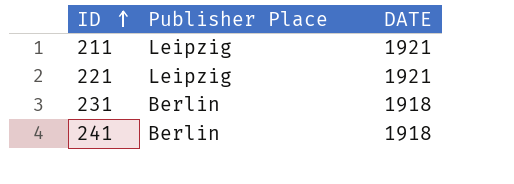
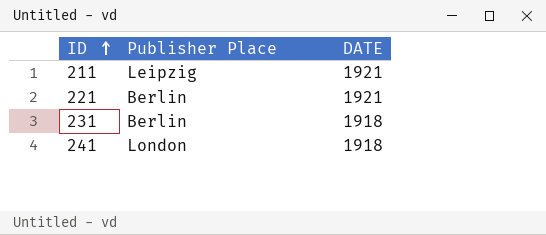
221 | Publisher Place: Leipzig -> Berlin
241 | Publisher Place: Berlin -> London

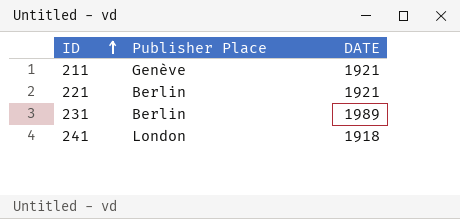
211 | Publisher Place: Leipzig -> Genève
231 | DATE: 1918 -> 1989

